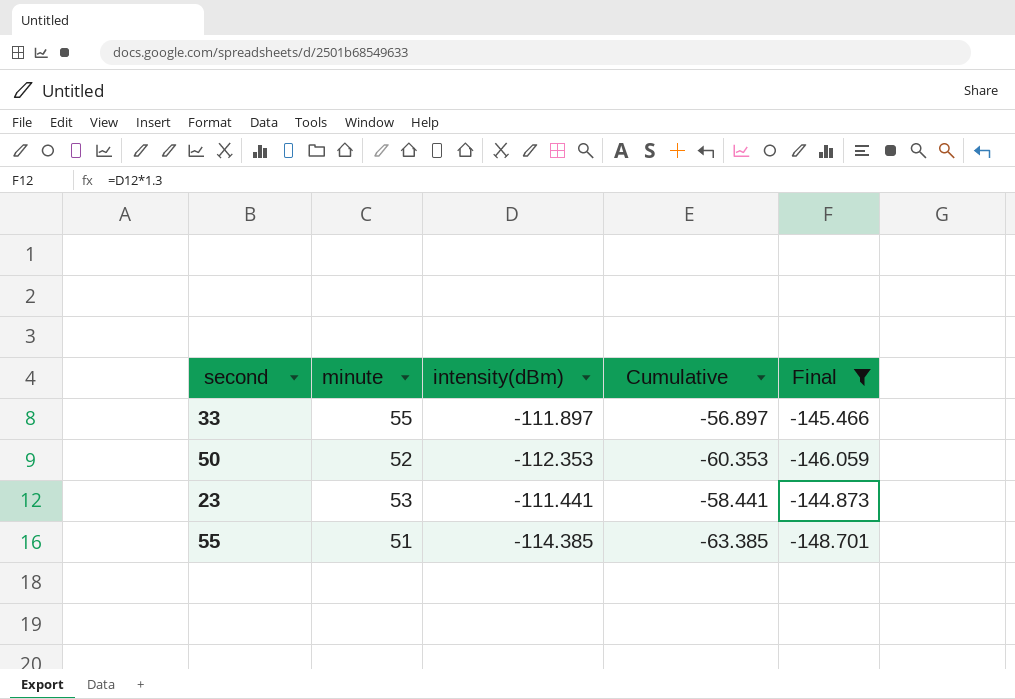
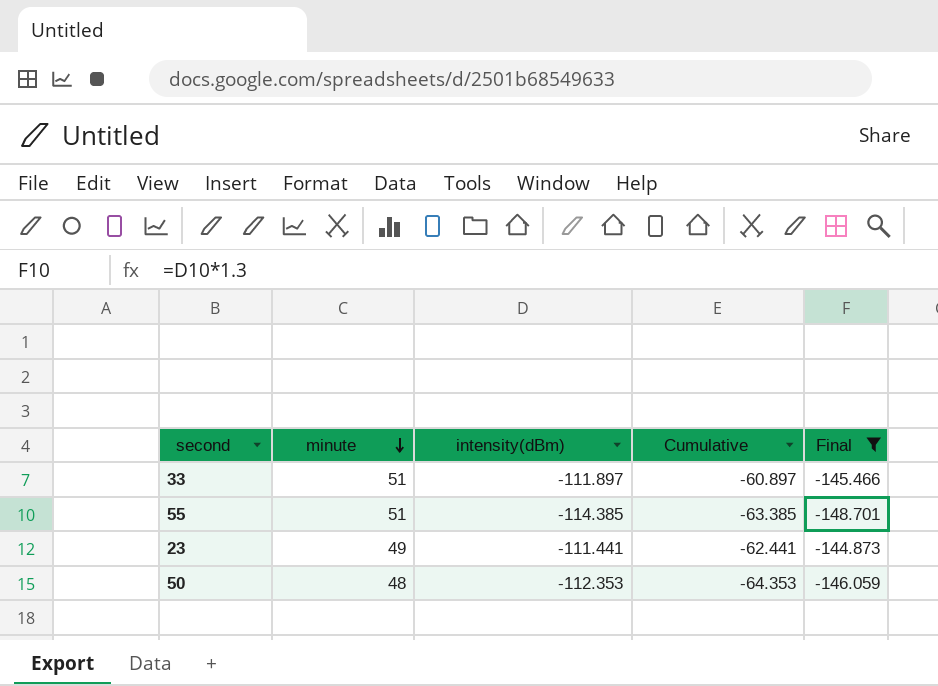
row order: none -> minute descending
33 | minute: 55 -> 51
33 | Cumulative: -56.897 -> -60.897
23 | minute: 53 -> 49
23 | Cumulative: -58.441 -> -62.441
50 | minute: 52 -> 48
50 | Cumulative: -60.353 -> -64.353

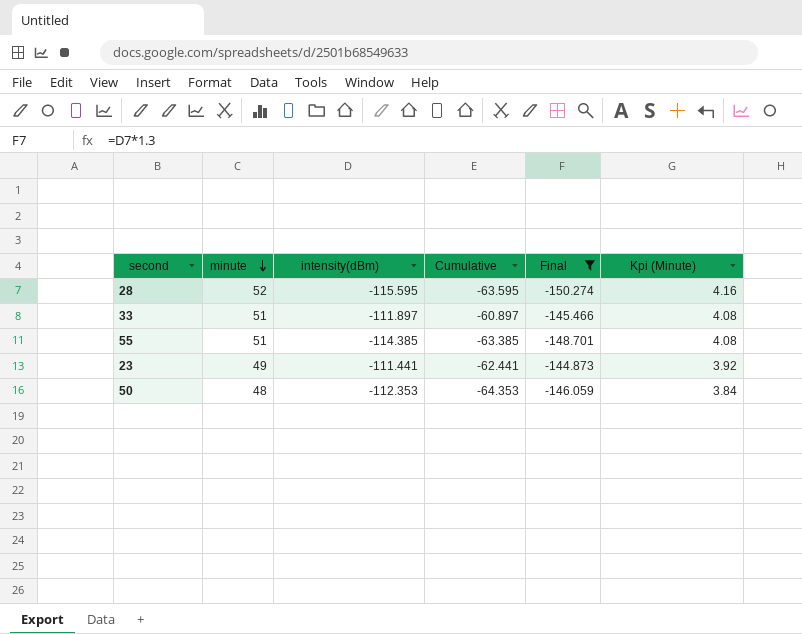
column Kpi (Minute) | formula: none -> [minute] * 0.08
row 28: none -> 52 | -115.595 | -63.595 | -150.274 | 4.16

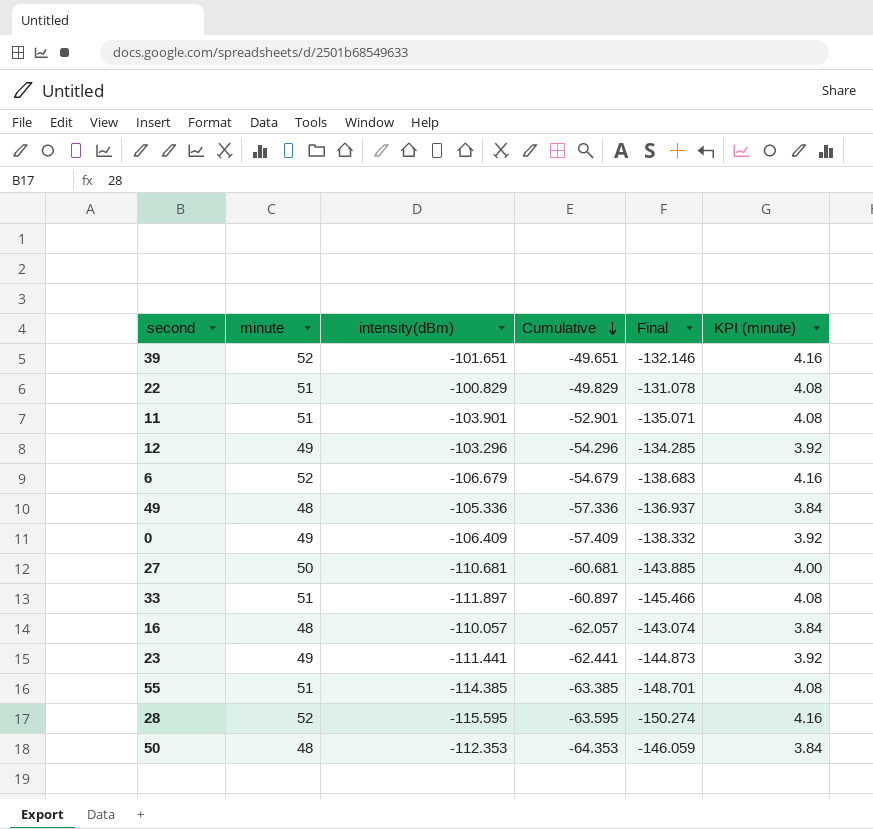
filter: Final <= -144.873 -> none
row order: minute descending -> Cumulative descending
column name: Kpi (Minute) -> KPI (minute)

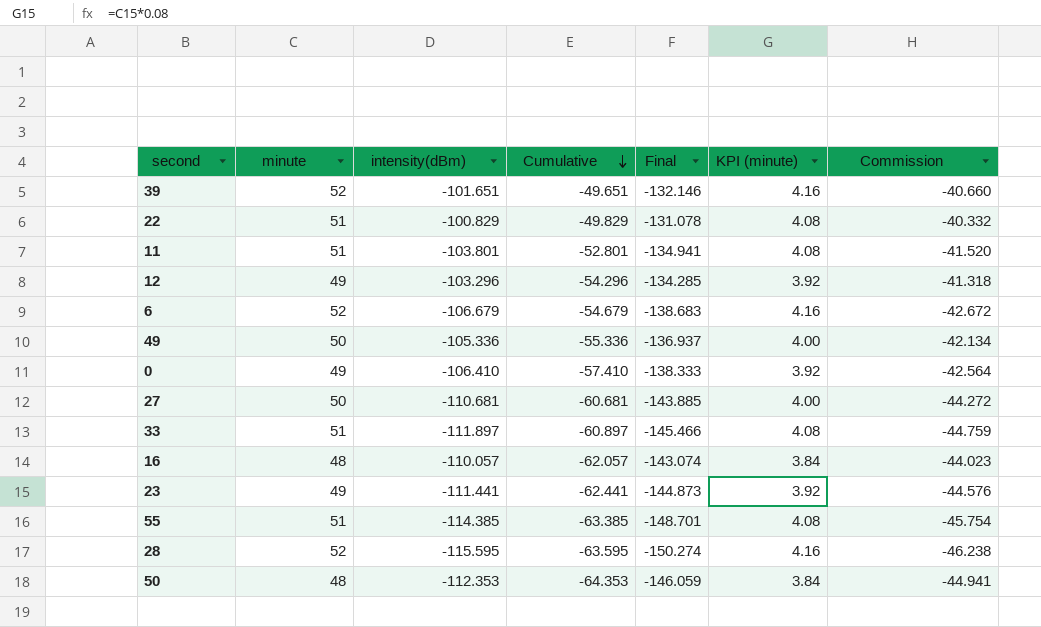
column Commission | formula: none -> [intensity(dBm)] * 0.4
11 | intensity(dBm): -103.901 -> -103.801
11 | Cumulative: -52.901 -> -52.801
11 | Final: -135.071 -> -134.941
49 | minute: 48 -> 50
49 | Cumulative: -57.336 -> -55.336
49 | KPI (minute): 3.84 -> 4.00
0 | intensity(dBm): -106.409 -> -106.410
0 | Cumulative: -57.409 -> -57.410
0 | Final: -138.332 -> -138.333

